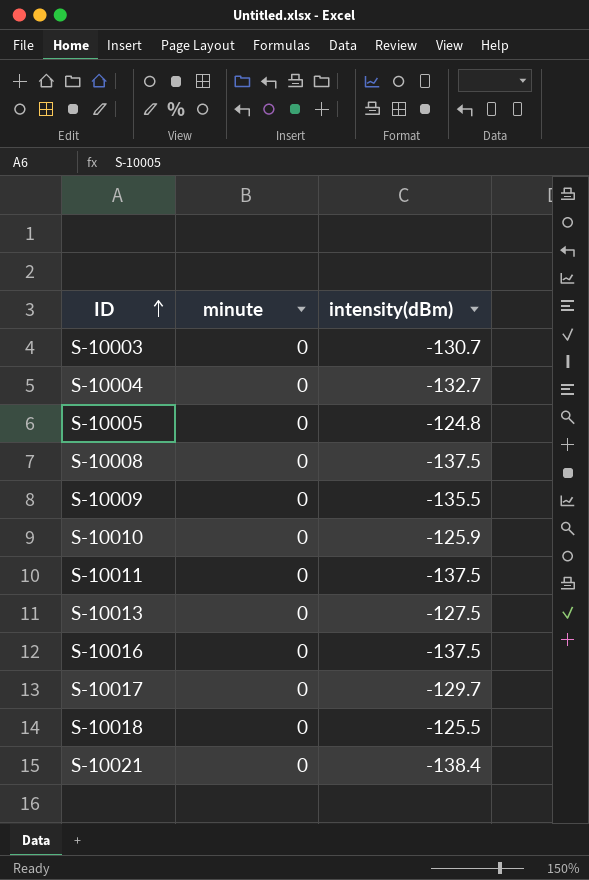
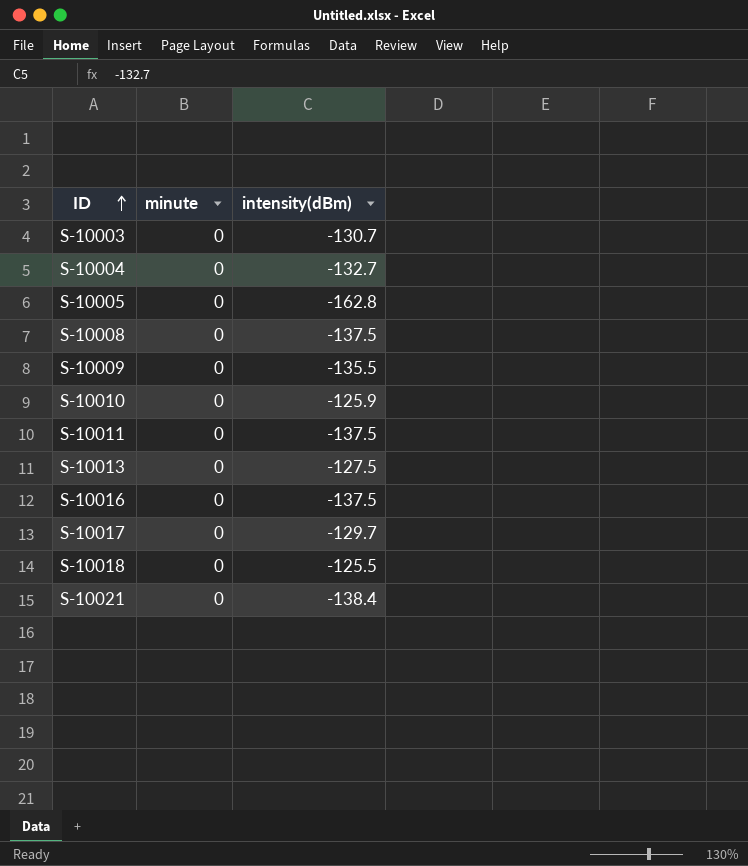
S-10005 | intensity(dBm): -124.8 -> -162.8

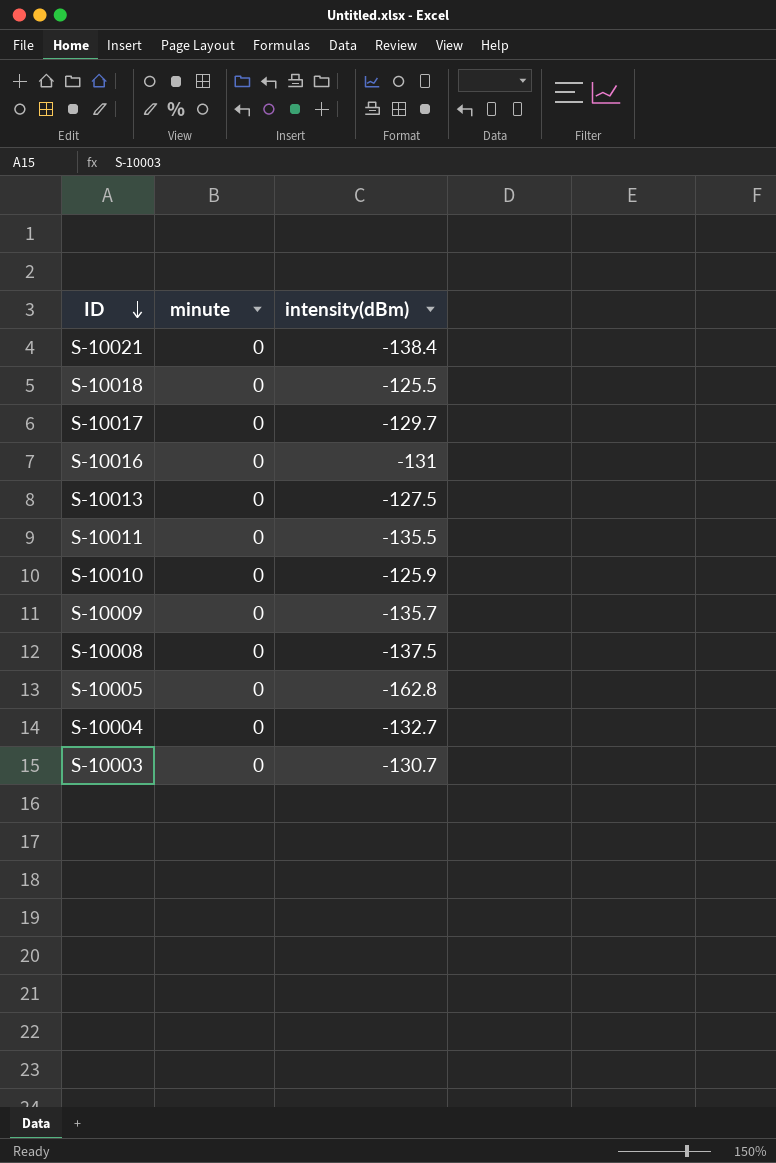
row order: ID ascending -> ID descending
S-10016 | intensity(dBm): -137.5 -> -131
S-10011 | intensity(dBm): -137.5 -> -135.5
S-10009 | intensity(dBm): -135.5 -> -135.7

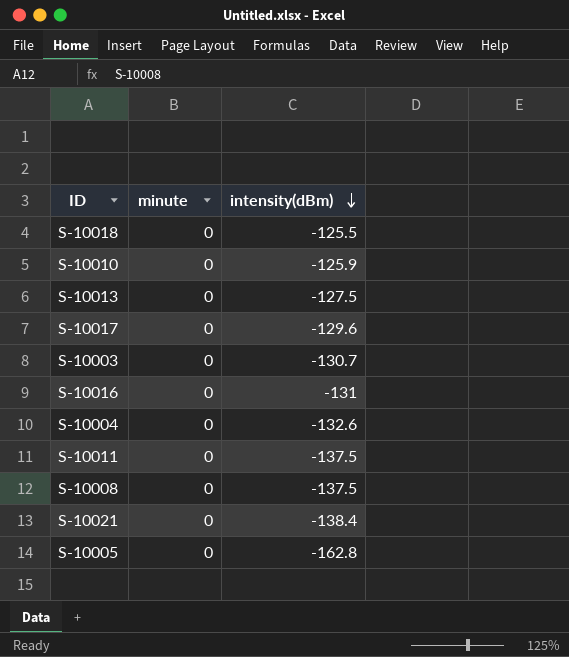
row order: ID descending -> intensity(dBm) descending
row S-10009: 0 | -135.7 -> none
S-10017 | intensity(dBm): -129.7 -> -129.6
S-10004 | intensity(dBm): -132.7 -> -132.6
S-10011 | intensity(dBm): -135.5 -> -137.5

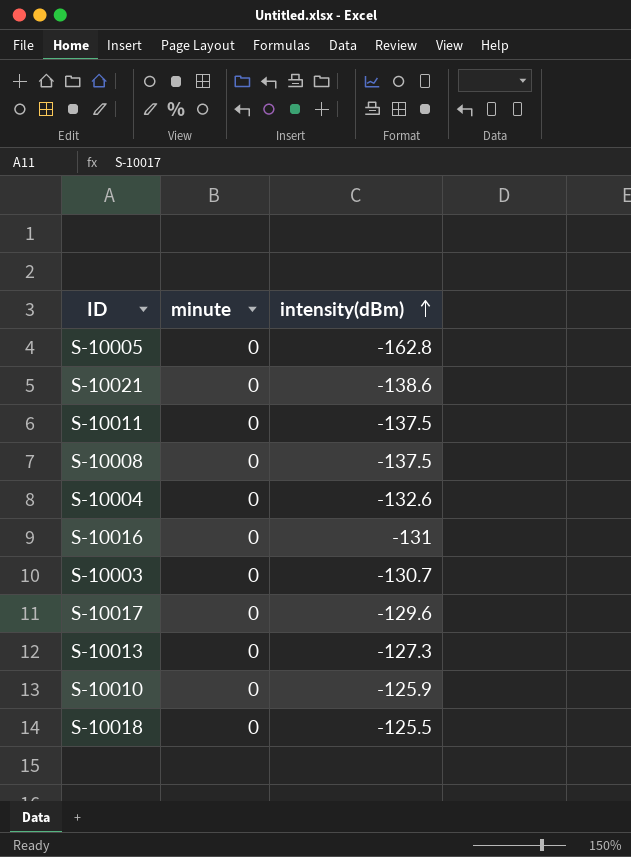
row order: intensity(dBm) descending -> intensity(dBm) ascending
S-10021 | intensity(dBm): -138.4 -> -138.6
S-10013 | intensity(dBm): -127.5 -> -127.3

